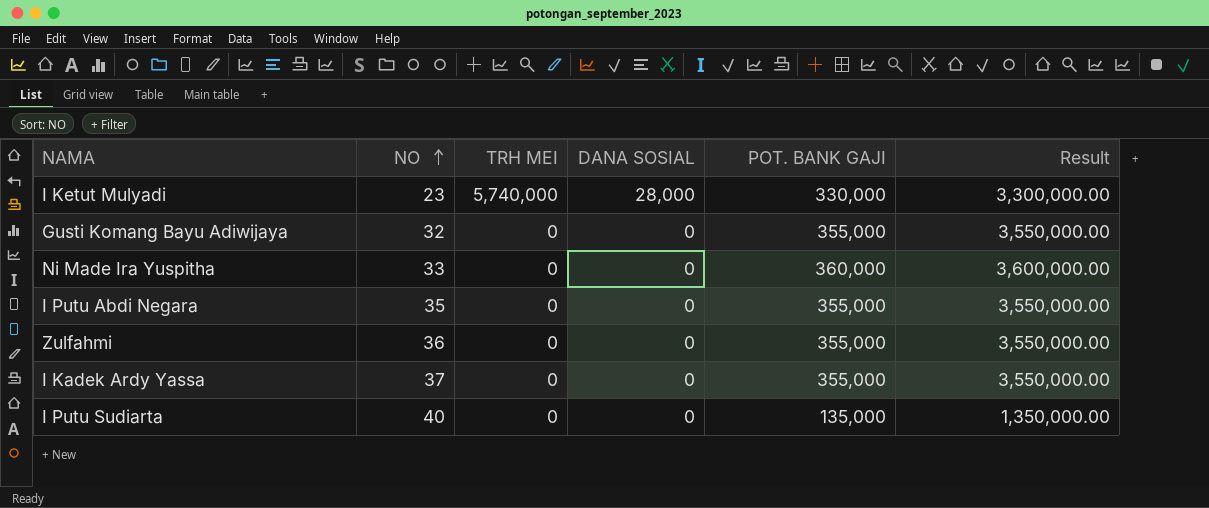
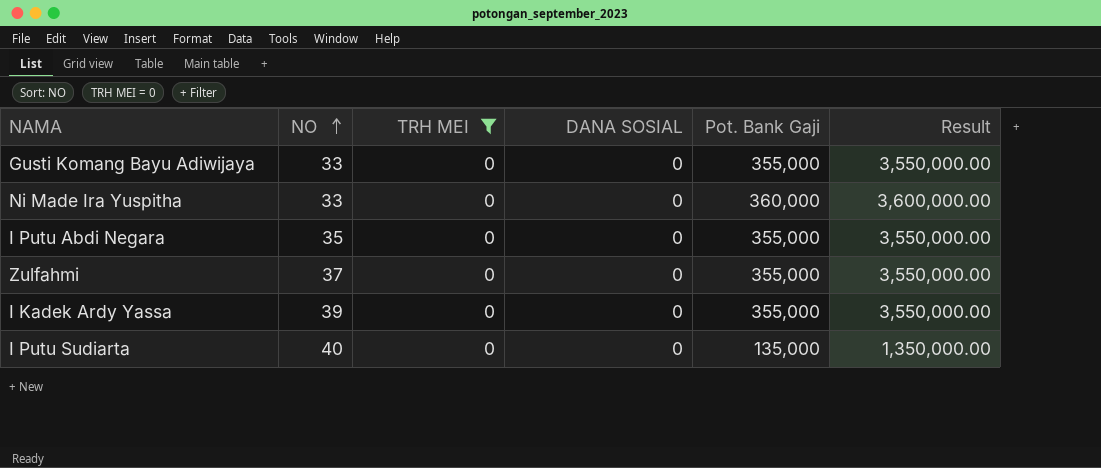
filter: none -> TRH MEI = 0
column name: POT. BANK GAJI -> Pot. Bank Gaji
Gusti Komang Bayu Adiwijaya | NO: 32 -> 33
Zulfahmi | NO: 36 -> 37
I Kadek Ardy Yassa | NO: 37 -> 39

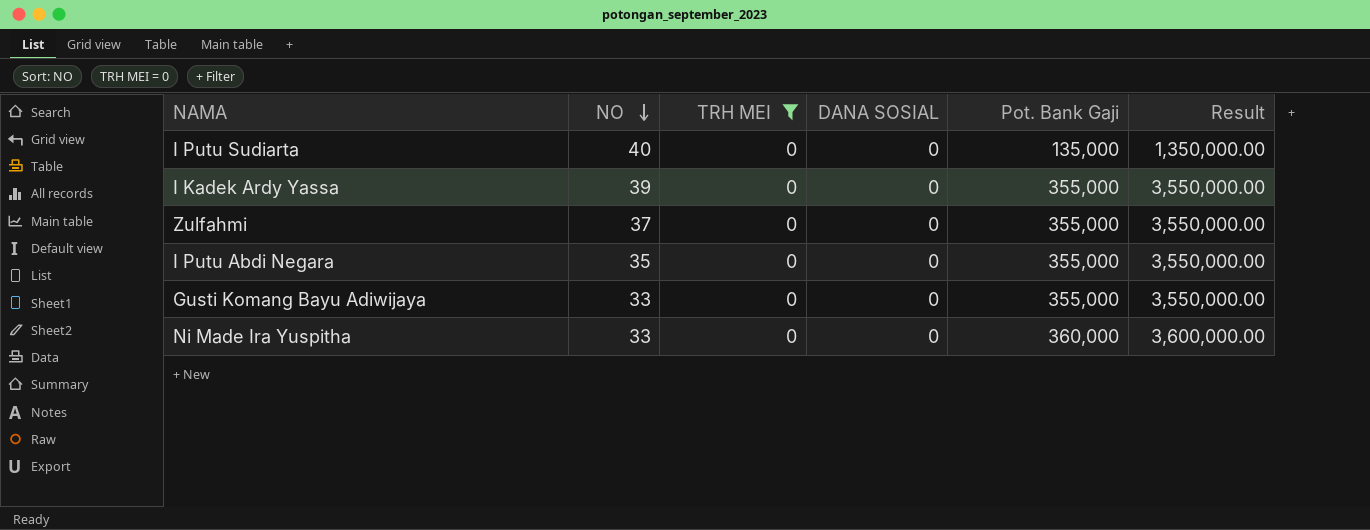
row order: NO ascending -> NO descending

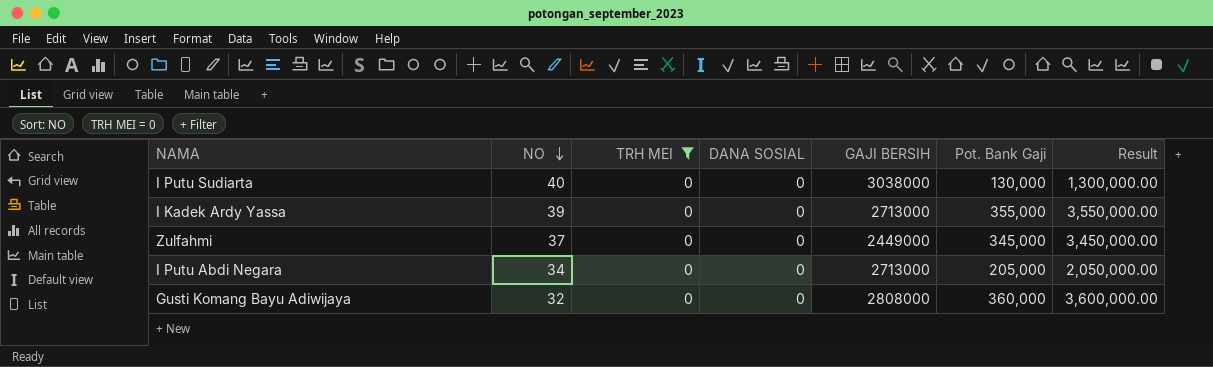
column GAJI BERSIH | position: none -> 5
row Ni Made Ira Yuspitha: 33 | 0 | 0 | 360,000 | 3,600,000.00 -> none
I Putu Sudiarta | Pot. Bank Gaji: 135,000 -> 130,000
I Putu Sudiarta | Result: 1,350,000.00 -> 1,300,000.00
Zulfahmi | Pot. Bank Gaji: 355,000 -> 345,000
Zulfahmi | Result: 3,550,000.00 -> 3,450,000.00
I Putu Abdi Negara | NO: 35 -> 34
I Putu Abdi Negara | Pot. Bank Gaji: 355,000 -> 205,000
I Putu Abdi Negara | Result: 3,550,000.00 -> 2,050,000.00
Gusti Komang Bayu Adiwijaya | NO: 33 -> 32
Gusti Komang Bayu Adiwijaya | Pot. Bank Gaji: 355,000 -> 360,000
Gusti Komang Bayu Adiwijaya | Result: 3,550,000.00 -> 3,600,000.00

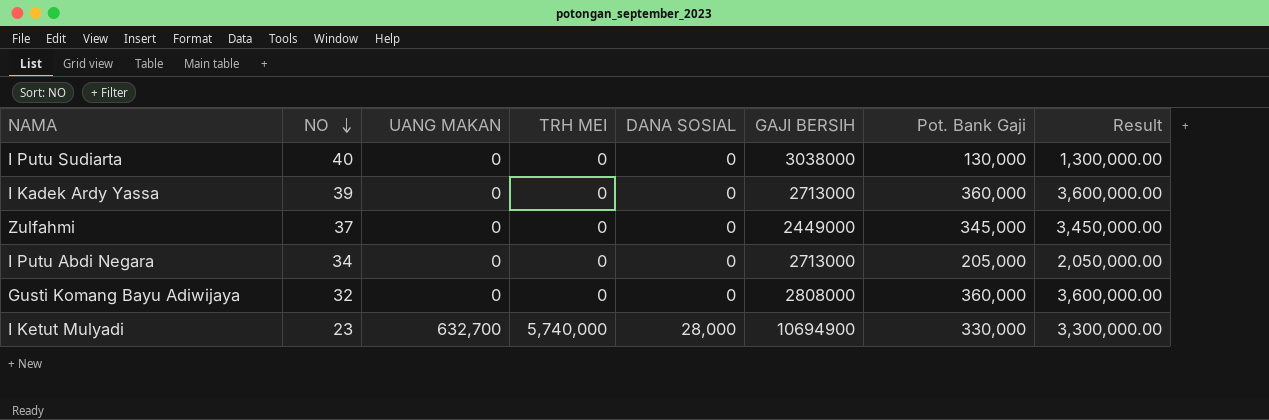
filter: TRH MEI = 0 -> none
column UANG MAKAN | position: none -> 3
I Kadek Ardy Yassa | Pot. Bank Gaji: 355,000 -> 360,000
I Kadek Ardy Yassa | Result: 3,550,000.00 -> 3,600,000.00

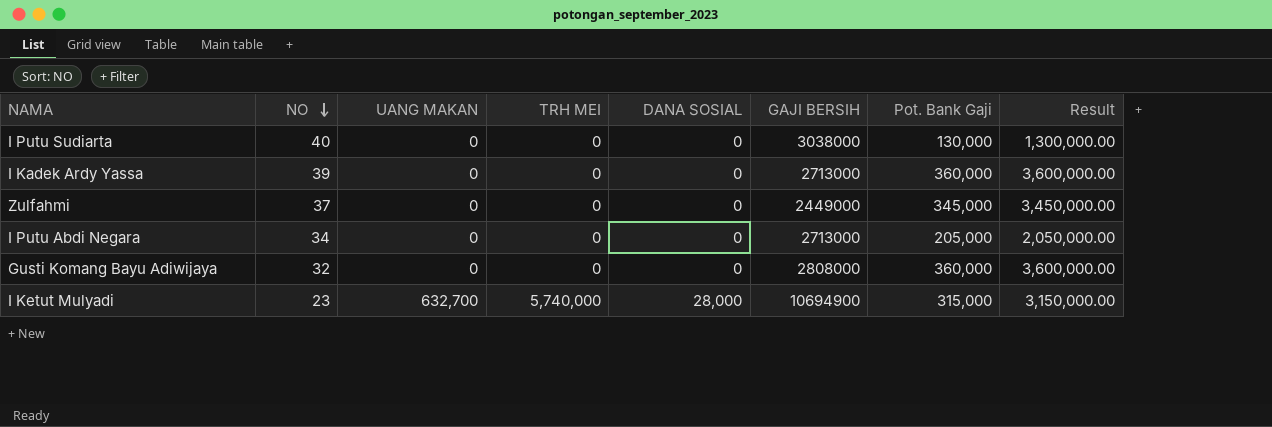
I Ketut Mulyadi | Pot. Bank Gaji: 330,000 -> 315,000
I Ketut Mulyadi | Result: 3,300,000.00 -> 3,150,000.00

